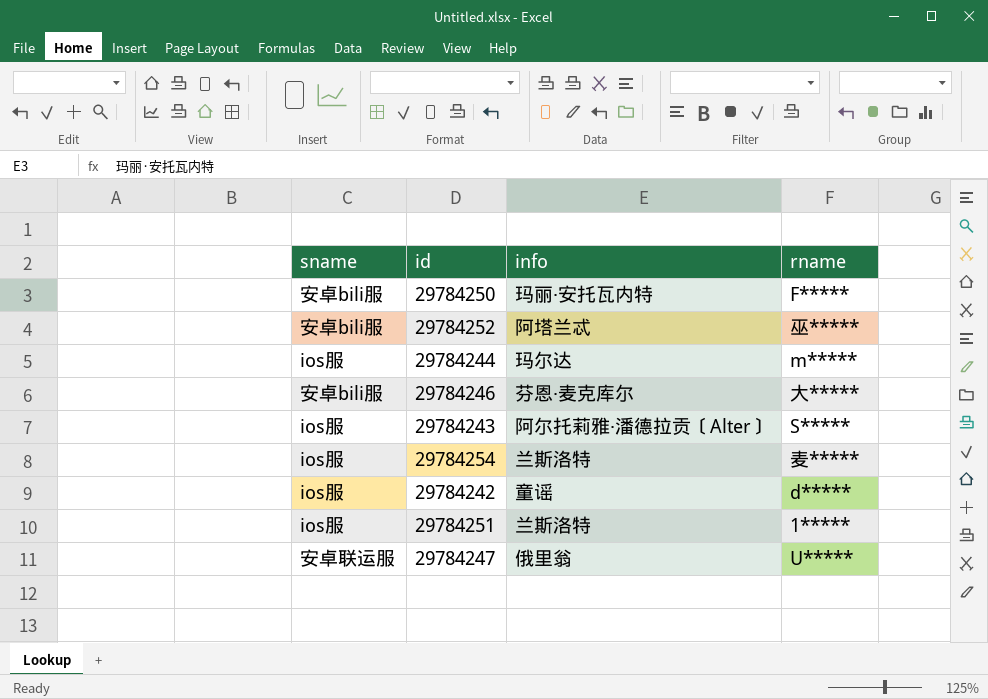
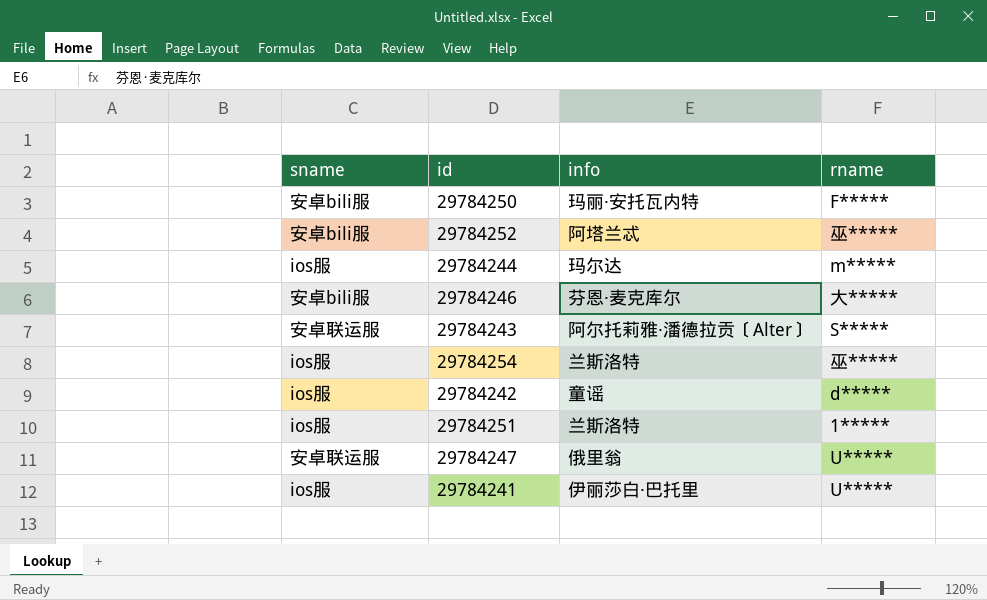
29784243 | sname: ios服 -> 安卓联运服
29784254 | rname: 麦***** -> 巫*****
row 29784241: none -> ios服 | 伊丽莎白·巴托里 | U*****

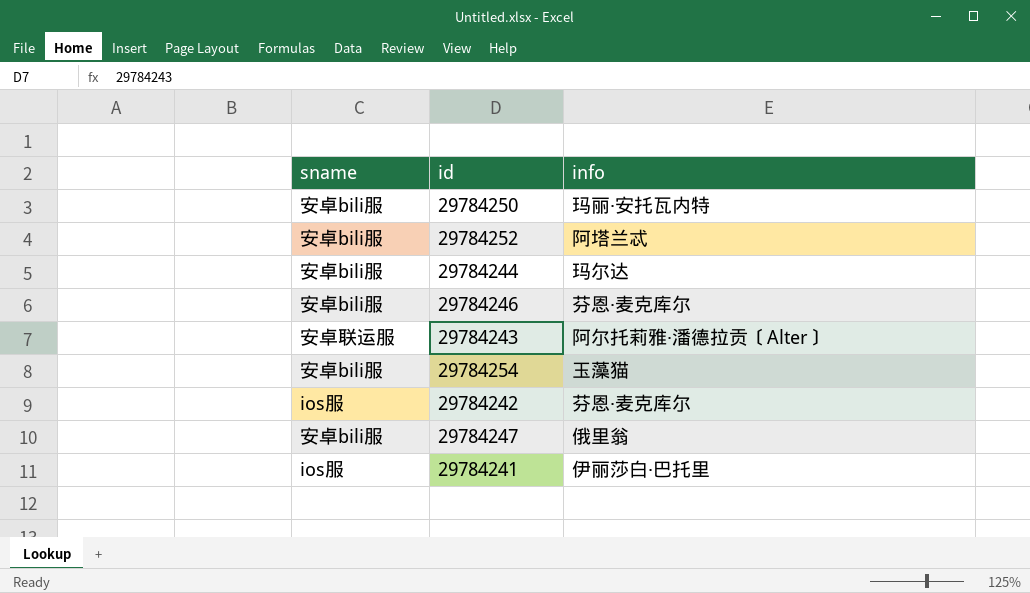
column rname | position: 4 -> none
row 29784251: ios服 | 兰斯洛特 | 1***** -> none
29784244 | sname: ios服 -> 安卓bili服
29784254 | sname: ios服 -> 安卓bili服
29784254 | info: 兰斯洛特 -> 玉藻猫
29784242 | info: 童谣 -> 芬恩·麦克库尔
29784247 | sname: 安卓联运服 -> 安卓bili服

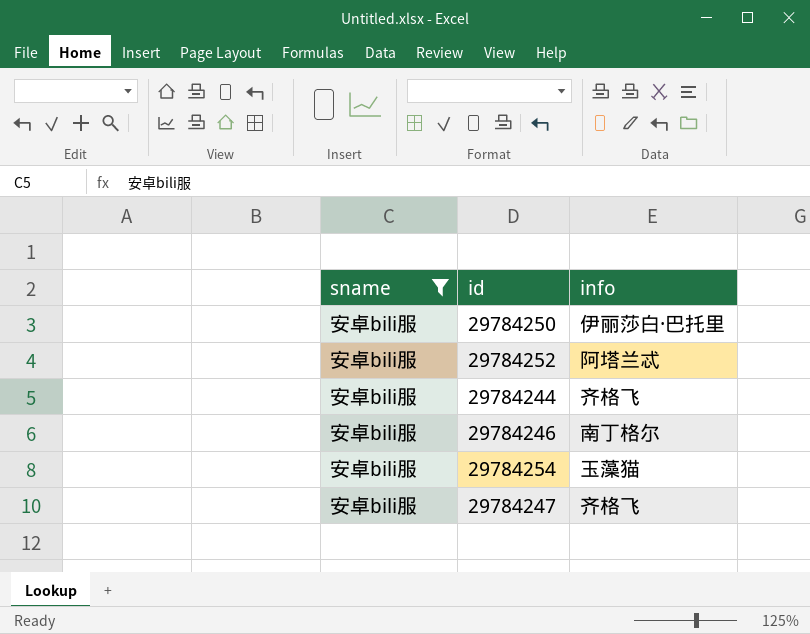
filter: none -> sname = 安卓bili服
29784250 | info: 玛丽·安托瓦内特 -> 伊丽莎白·巴托里
29784244 | info: 玛尔达 -> 齐格飞
29784246 | info: 芬恩·麦克库尔 -> 南丁格尔
29784247 | info: 俄里翁 -> 齐格飞

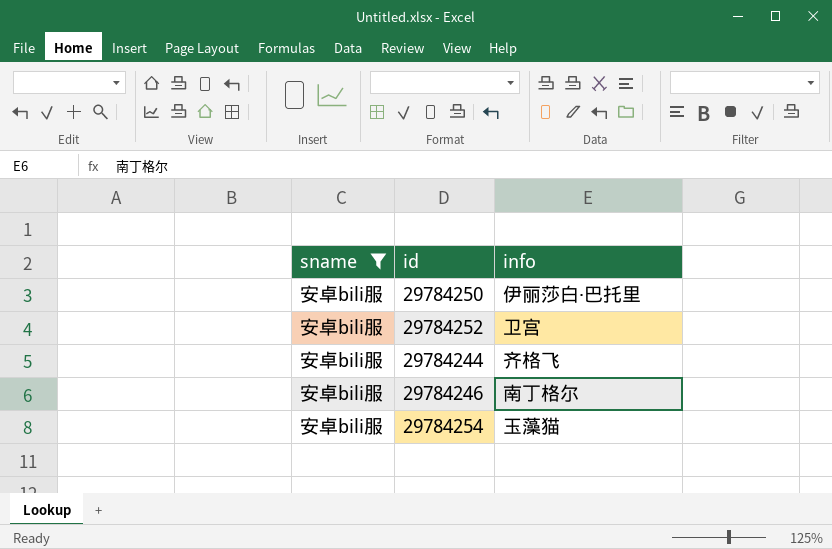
row 29784247: 安卓bili服 | 齐格飞 -> none
29784252 | info: 阿塔兰忒 -> 卫宫

